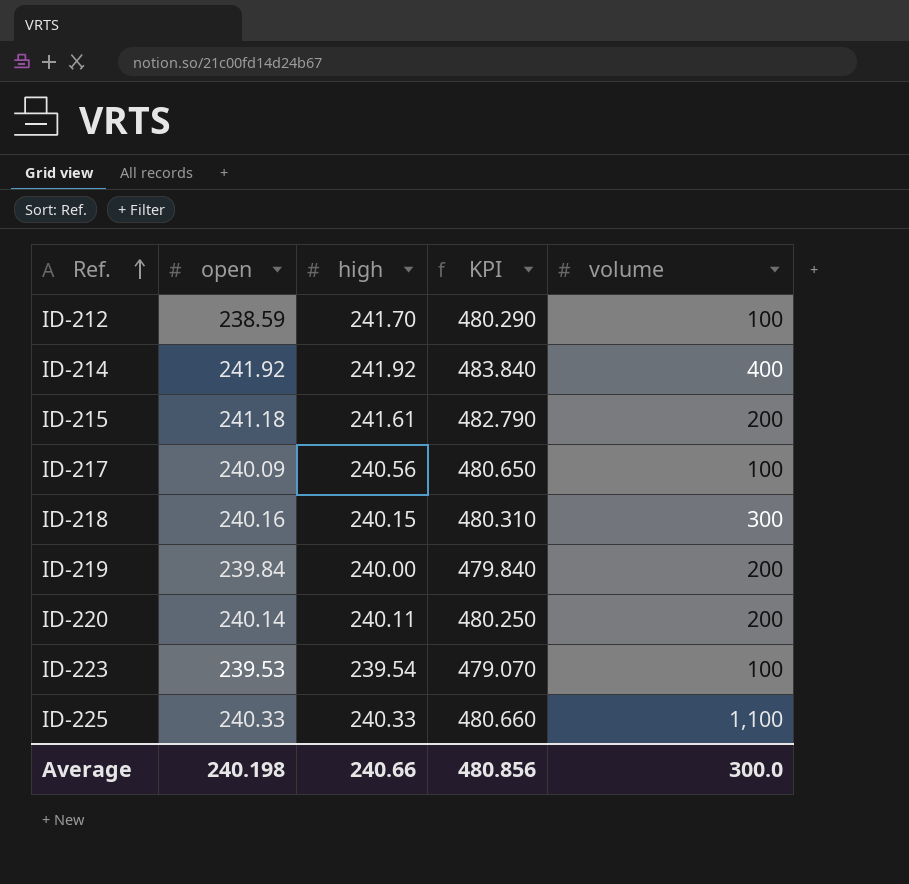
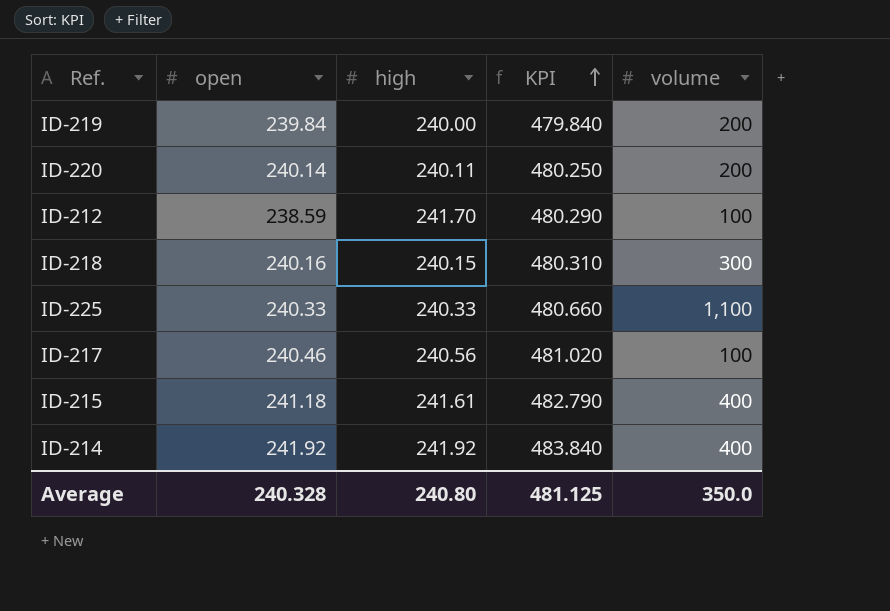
row order: Ref. ascending -> KPI ascending
row ID-223: 239.53 | 239.54 | 479.070 | 100 -> none
ID-217 | open: 240.09 -> 240.46
ID-217 | KPI: 480.650 -> 481.020
ID-215 | volume: 200 -> 400
Average | open: 240.198 -> 240.328
Average | high: 240.66 -> 240.80
Average | KPI: 480.856 -> 481.125
Average | volume: 300.0 -> 350.0

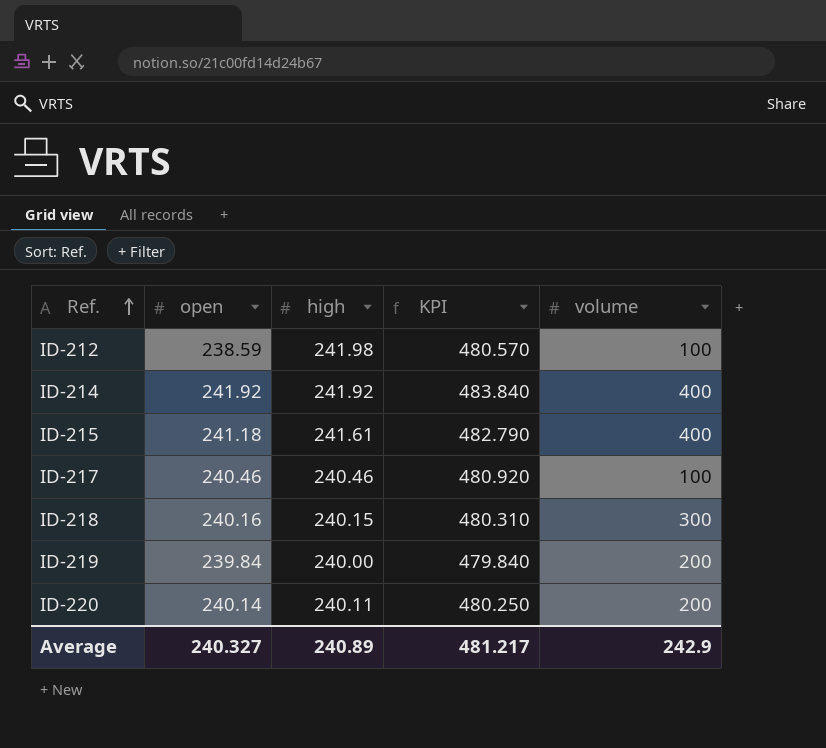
row order: KPI ascending -> Ref. ascending
row ID-225: 240.33 | 240.33 | 480.660 | 1,100 -> none
ID-212 | high: 241.70 -> 241.98
ID-212 | KPI: 480.290 -> 480.570
ID-217 | high: 240.56 -> 240.46
ID-217 | KPI: 481.020 -> 480.920
Average | open: 240.328 -> 240.327
Average | high: 240.80 -> 240.89
Average | KPI: 481.125 -> 481.217
Average | volume: 350.0 -> 242.9

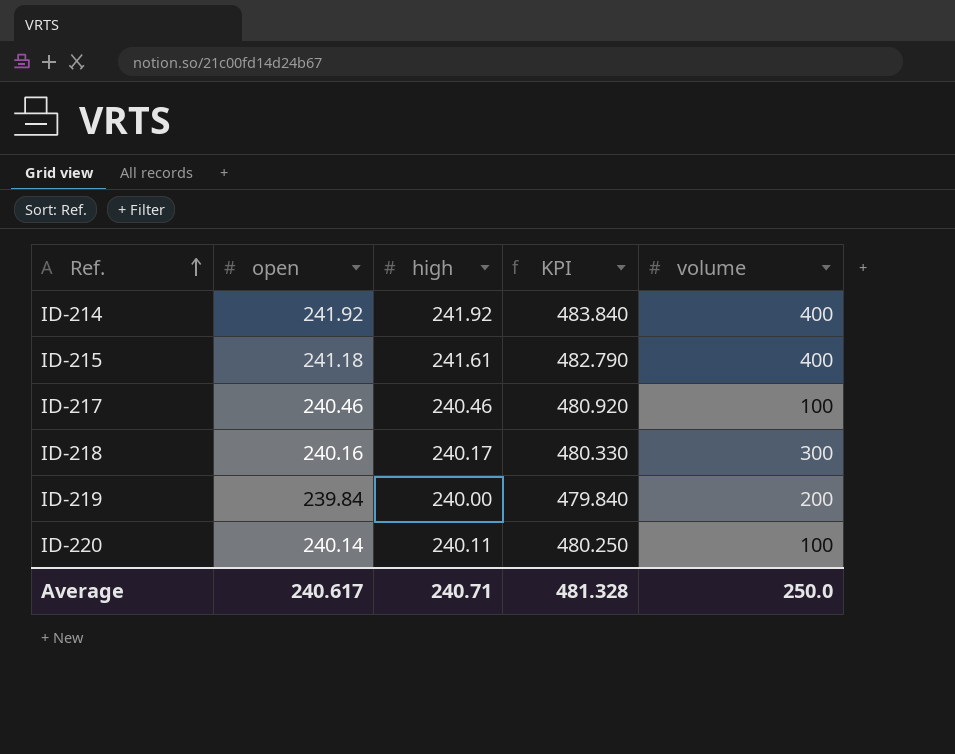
row ID-212: 238.59 | 241.98 | 480.570 | 100 -> none
ID-218 | high: 240.15 -> 240.17
ID-218 | KPI: 480.310 -> 480.330
ID-220 | volume: 200 -> 100
Average | open: 240.327 -> 240.617
Average | high: 240.89 -> 240.71
Average | KPI: 481.217 -> 481.328
Average | volume: 242.9 -> 250.0

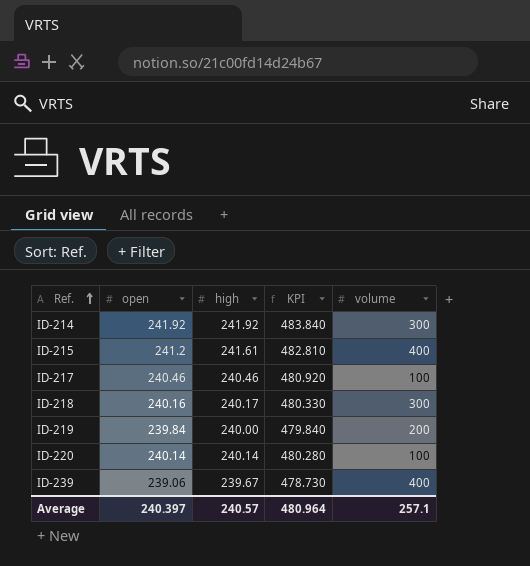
ID-214 | volume: 400 -> 300
ID-215 | open: 241.18 -> 241.2
ID-215 | KPI: 482.790 -> 482.810
ID-220 | high: 240.11 -> 240.14
ID-220 | KPI: 480.250 -> 480.280
row ID-239: none -> 239.06 | 239.67 | 478.730 | 400
Average | open: 240.617 -> 240.397
Average | high: 240.71 -> 240.57
Average | KPI: 481.328 -> 480.964
Average | volume: 250.0 -> 257.1

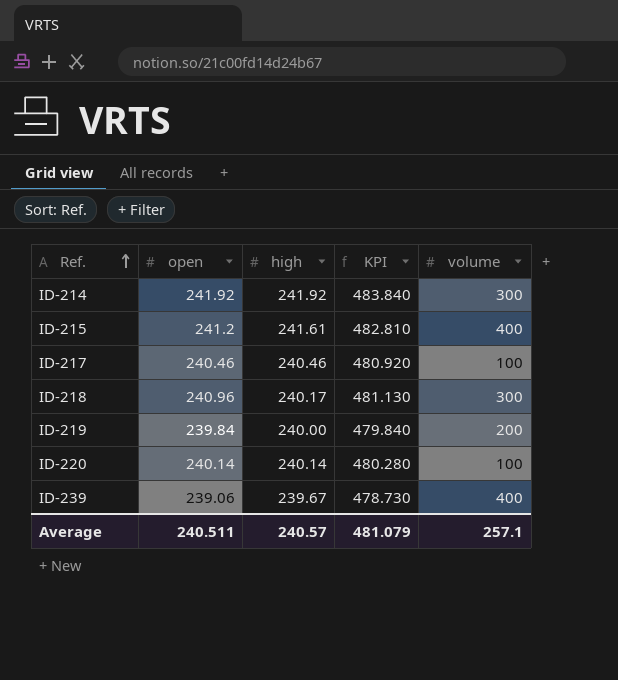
ID-218 | open: 240.16 -> 240.96
ID-218 | KPI: 480.330 -> 481.130
Average | open: 240.397 -> 240.511
Average | KPI: 480.964 -> 481.079

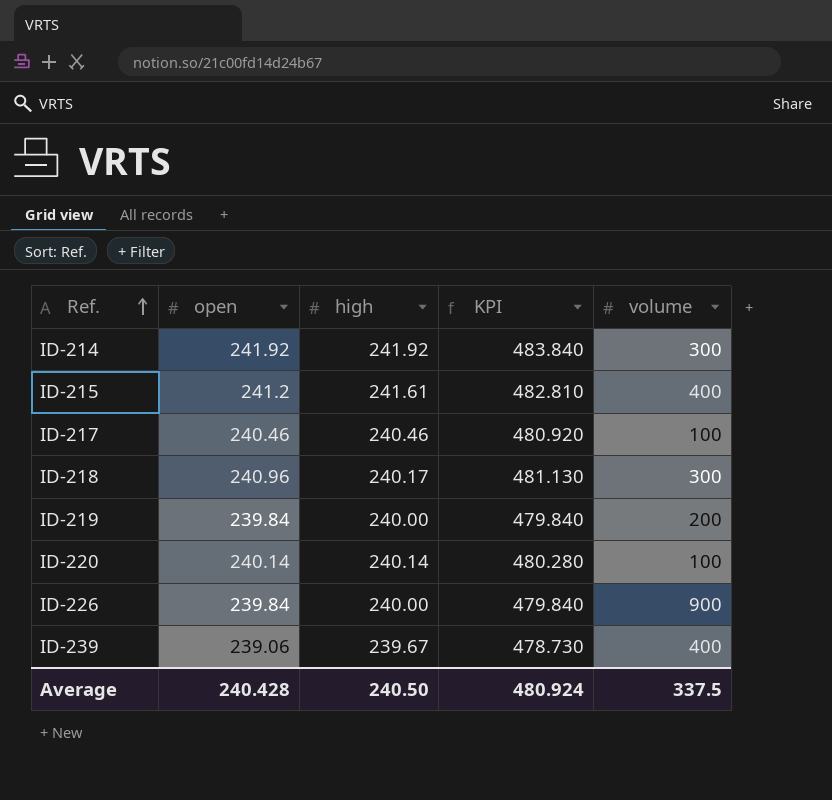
row ID-226: none -> 239.84 | 240.00 | 479.840 | 900
Average | open: 240.511 -> 240.428
Average | high: 240.57 -> 240.50
Average | KPI: 481.079 -> 480.924
Average | volume: 257.1 -> 337.5

